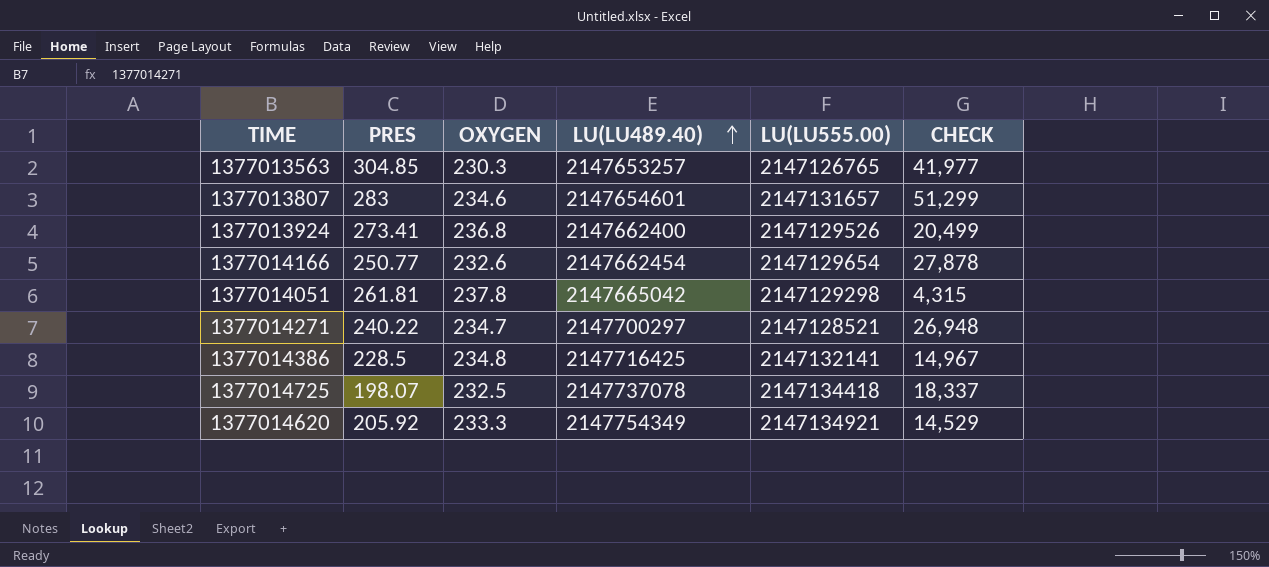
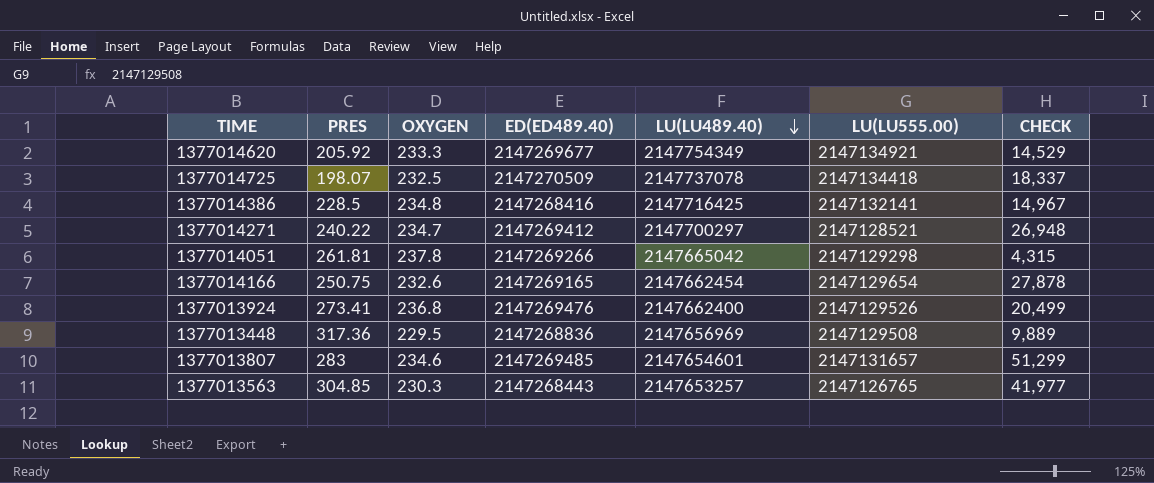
row order: LU(LU489.40) ascending -> LU(LU489.40) descending
column ED(ED489.40) | position: none -> 4
1377014166 | PRES: 250.77 -> 250.75
row 1377013448: none -> 317.36 | 229.5 | 2147268836 | 2147656969 | 2147129508 | 9,889

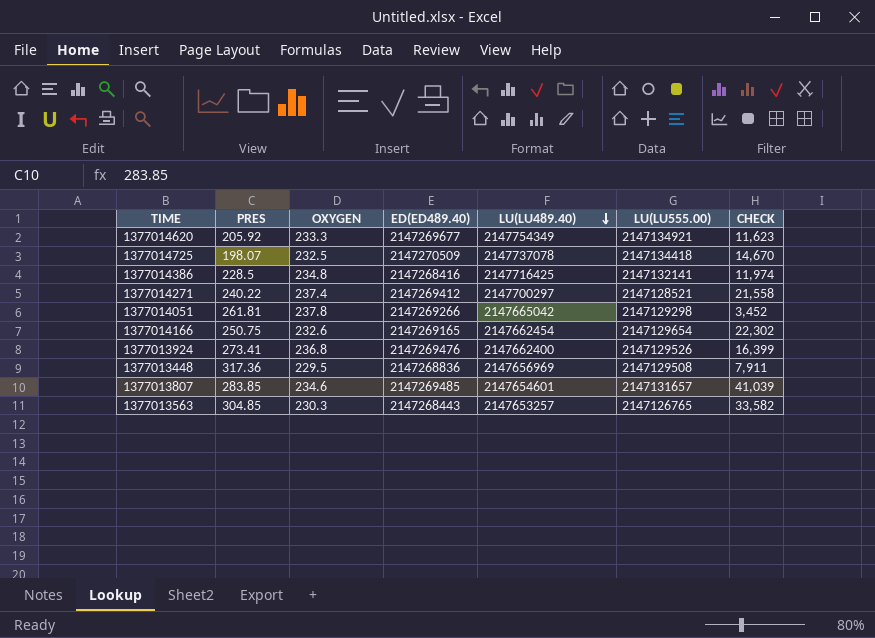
1377014620 | CHECK: 14,529 -> 11,623
1377014725 | CHECK: 18,337 -> 14,670
1377014386 | CHECK: 14,967 -> 11,974
1377014271 | OXYGEN: 234.7 -> 237.4
1377014271 | CHECK: 26,948 -> 21,558
1377014051 | CHECK: 4,315 -> 3,452
1377014166 | CHECK: 27,878 -> 22,302
1377013924 | CHECK: 20,499 -> 16,399
1377013448 | CHECK: 9,889 -> 7,911
1377013807 | PRES: 283 -> 283.85
1377013807 | CHECK: 51,299 -> 41,039
1377013563 | CHECK: 41,977 -> 33,582

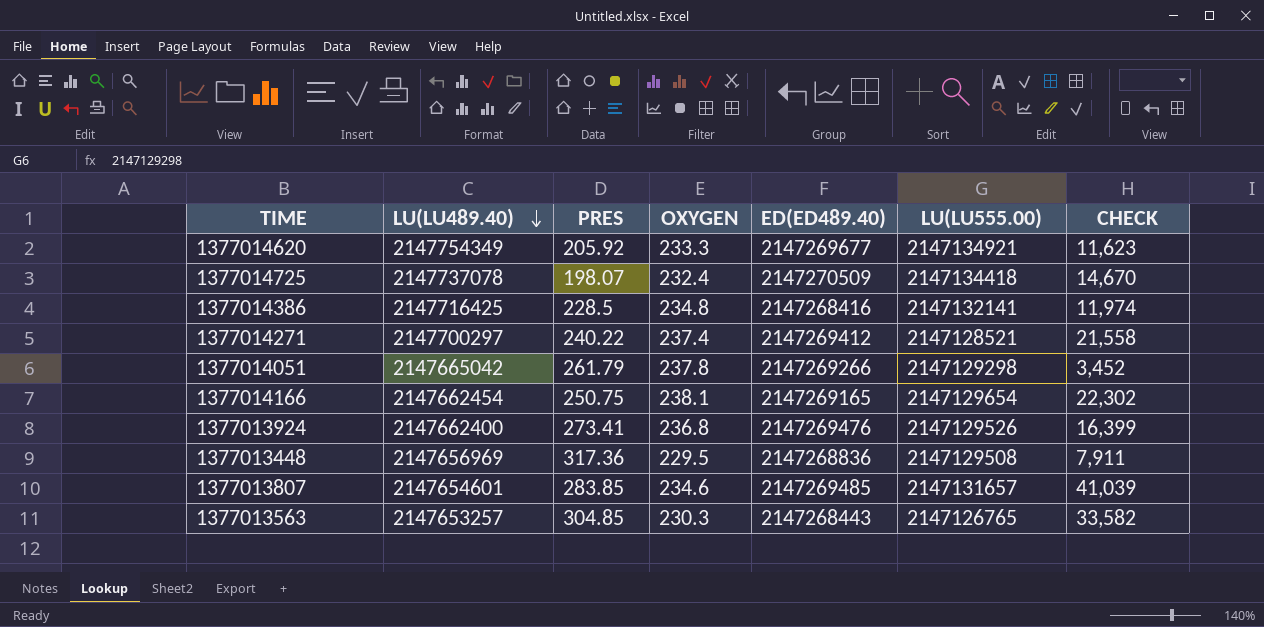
column LU(LU489.40) | position: 5 -> 2
1377014725 | OXYGEN: 232.5 -> 232.4
1377014051 | PRES: 261.81 -> 261.79
1377014166 | OXYGEN: 232.6 -> 238.1

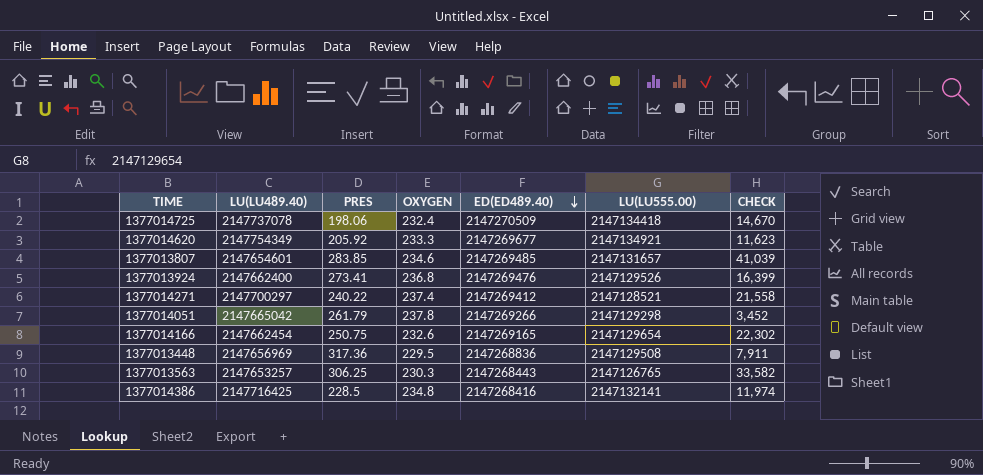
row order: LU(LU489.40) descending -> ED(ED489.40) descending
1377014725 | PRES: 198.07 -> 198.06
1377014166 | OXYGEN: 238.1 -> 232.6
1377013563 | PRES: 304.85 -> 306.25

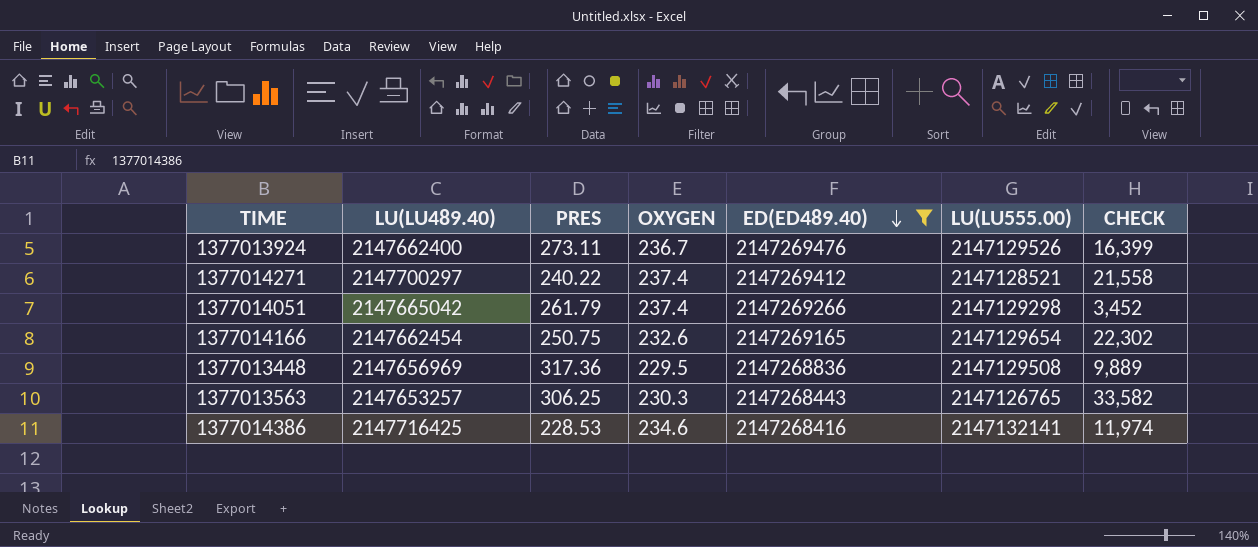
filter: none -> ED(ED489.40) <= 2147269476
1377013924 | PRES: 273.41 -> 273.11
1377013924 | OXYGEN: 236.8 -> 236.7
1377014051 | OXYGEN: 237.8 -> 237.4
1377013448 | CHECK: 7,911 -> 9,889
1377014386 | PRES: 228.5 -> 228.53
1377014386 | OXYGEN: 234.8 -> 234.6

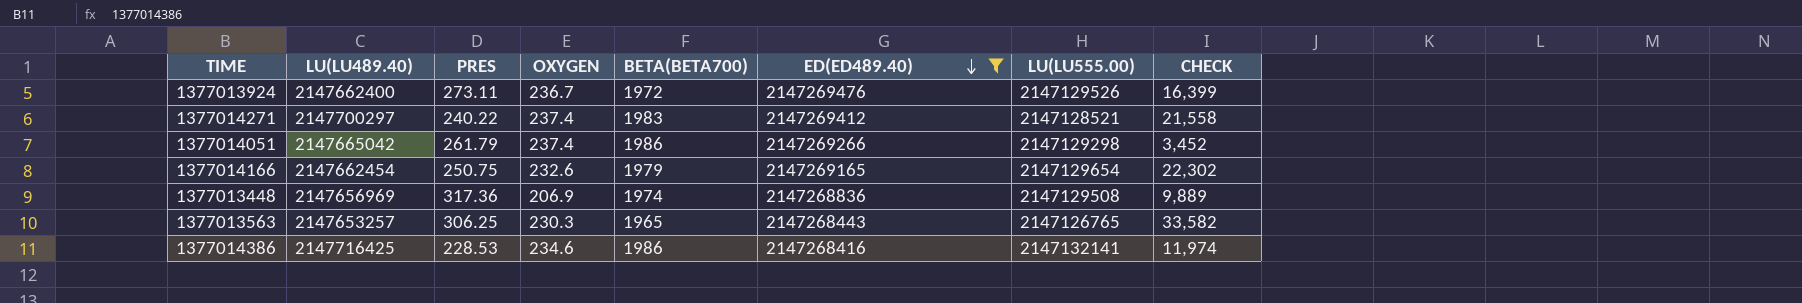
column BETA(BETA700) | position: none -> 5
1377013448 | OXYGEN: 229.5 -> 206.9

